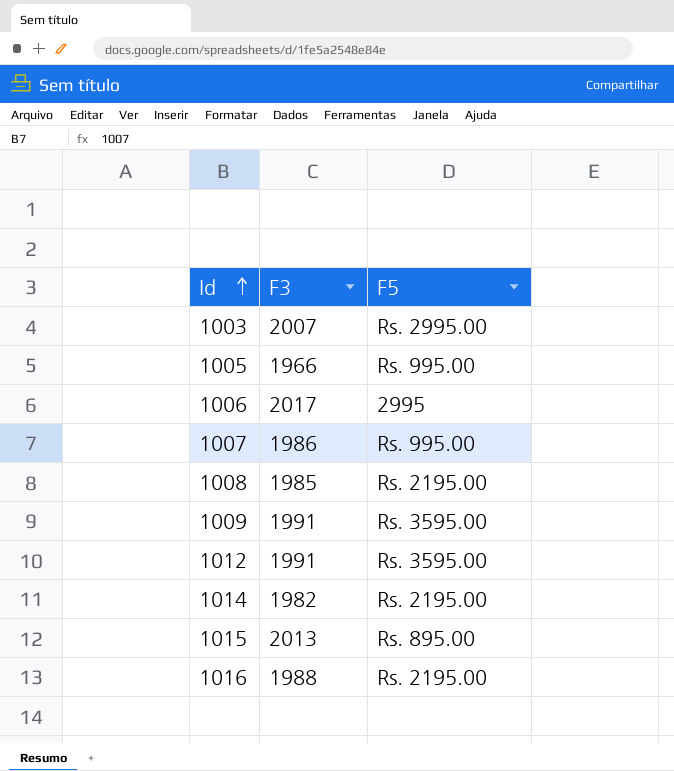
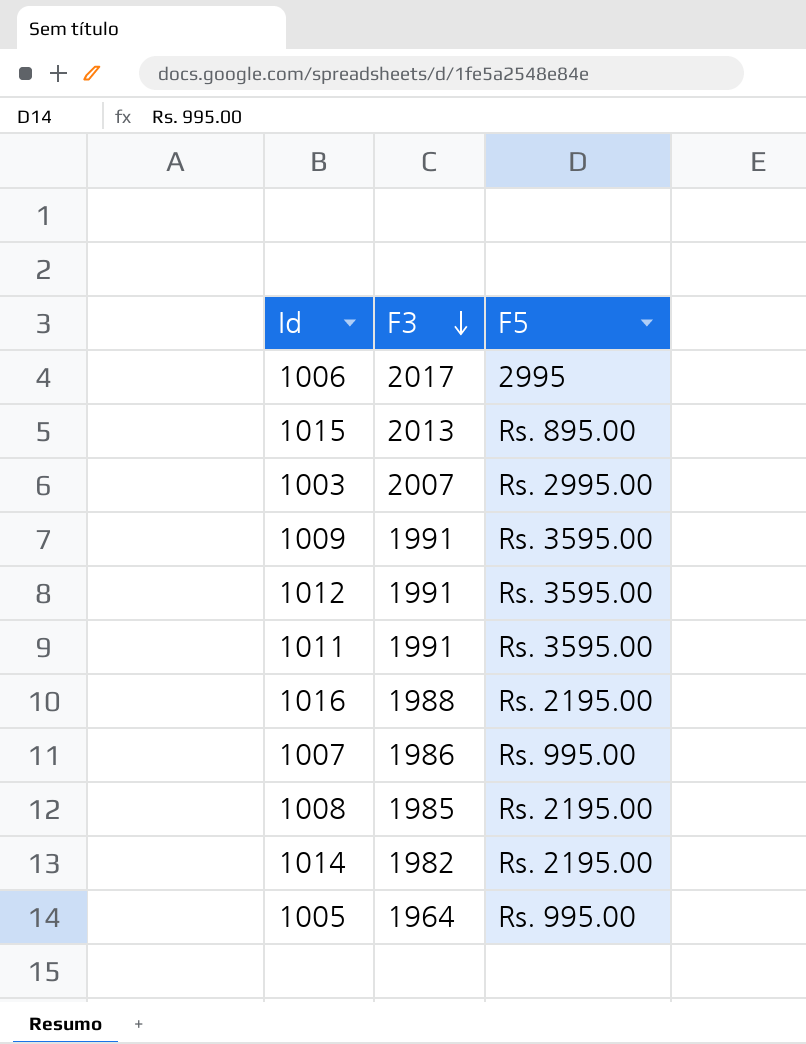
row order: Id ascending -> F3 descending
row 1011: none -> 1991 | Rs. 3595.00
1005 | F3: 1966 -> 1964

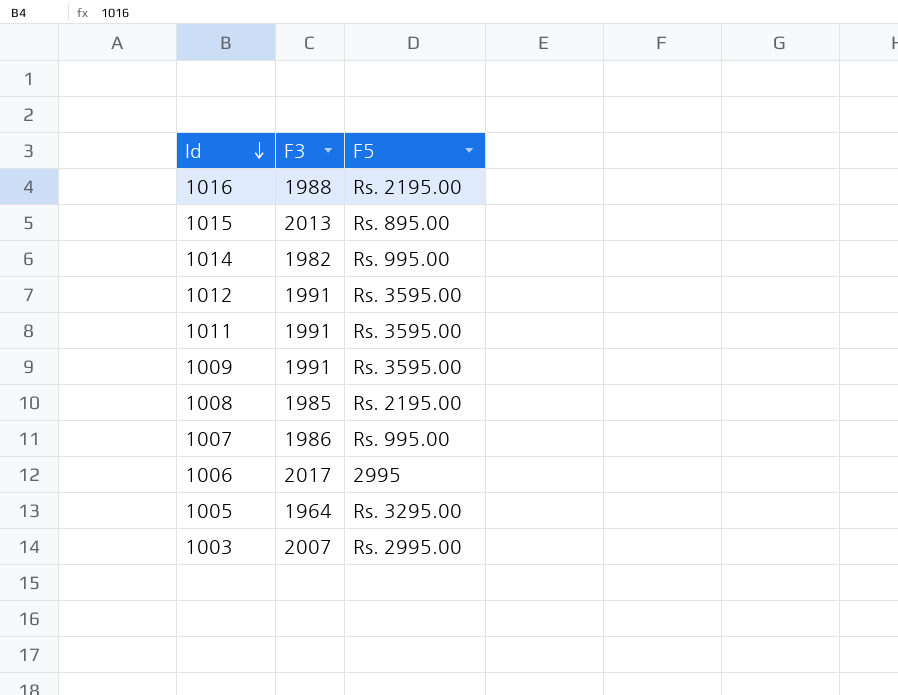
row order: F3 descending -> Id descending
1014 | F5: Rs. 2195.00 -> Rs. 995.00
1005 | F5: Rs. 995.00 -> Rs. 3295.00

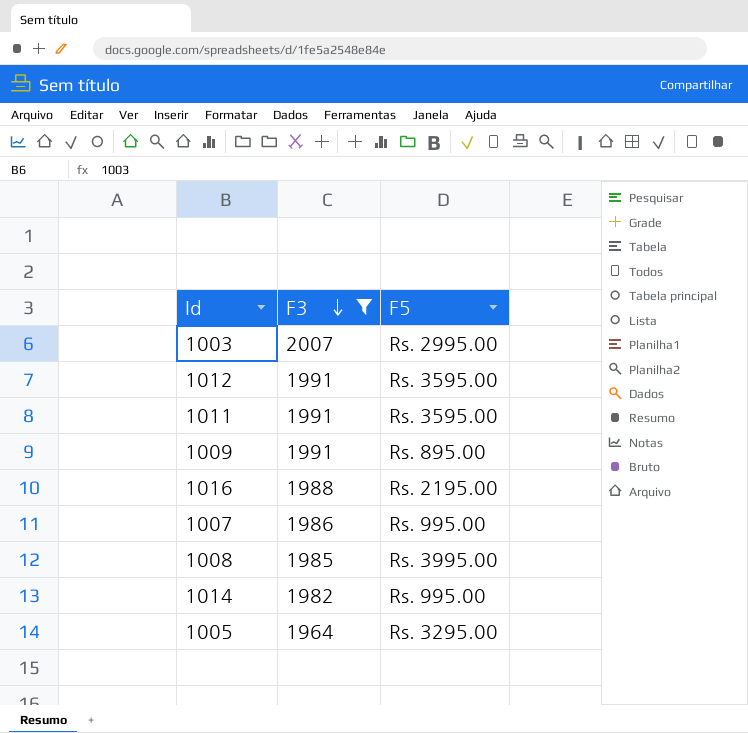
filter: none -> F3 <= 2007
row order: Id descending -> F3 descending
1009 | F5: Rs. 3595.00 -> Rs. 895.00
1008 | F5: Rs. 2195.00 -> Rs. 3995.00

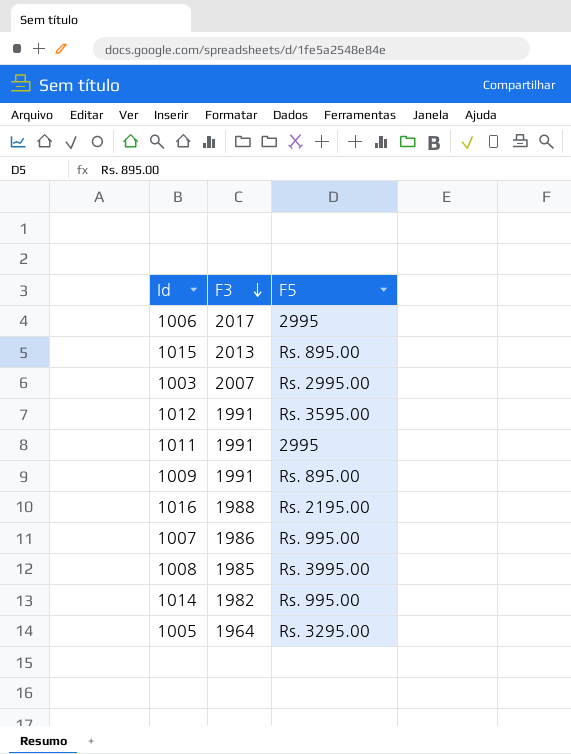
filter: F3 <= 2007 -> none
1011 | F5: Rs. 3595.00 -> 2995

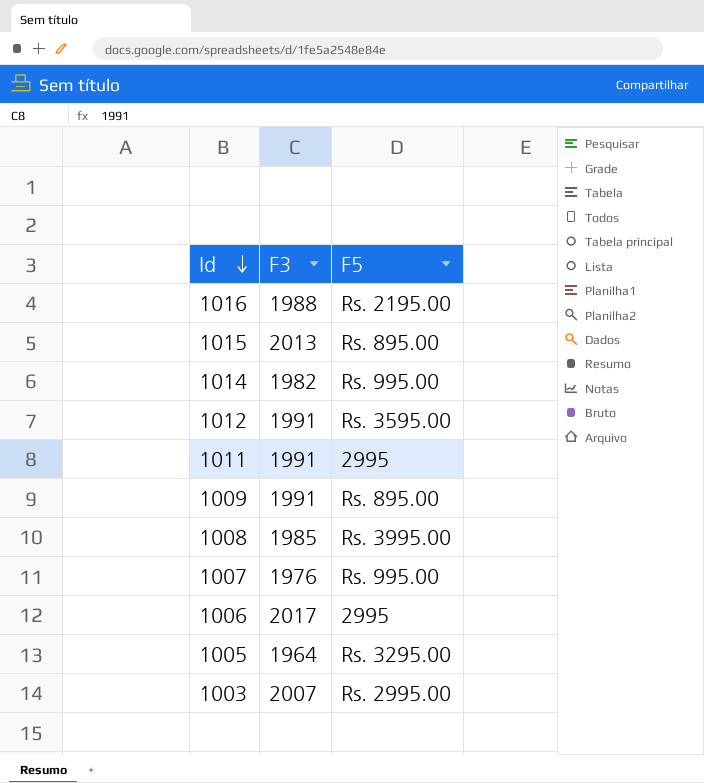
row order: F3 descending -> Id descending
1007 | F3: 1986 -> 1976

